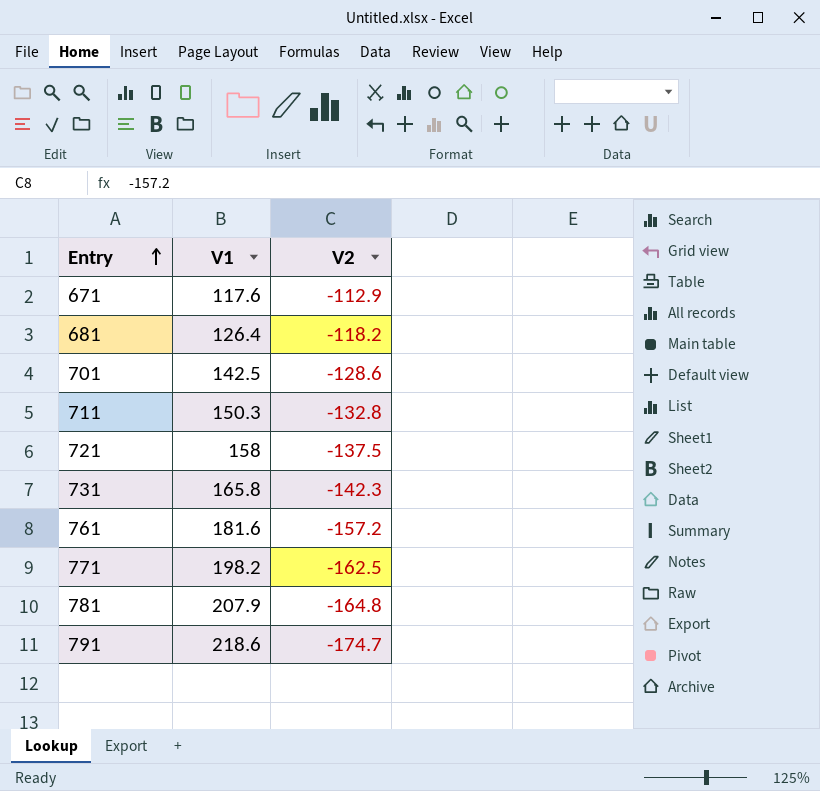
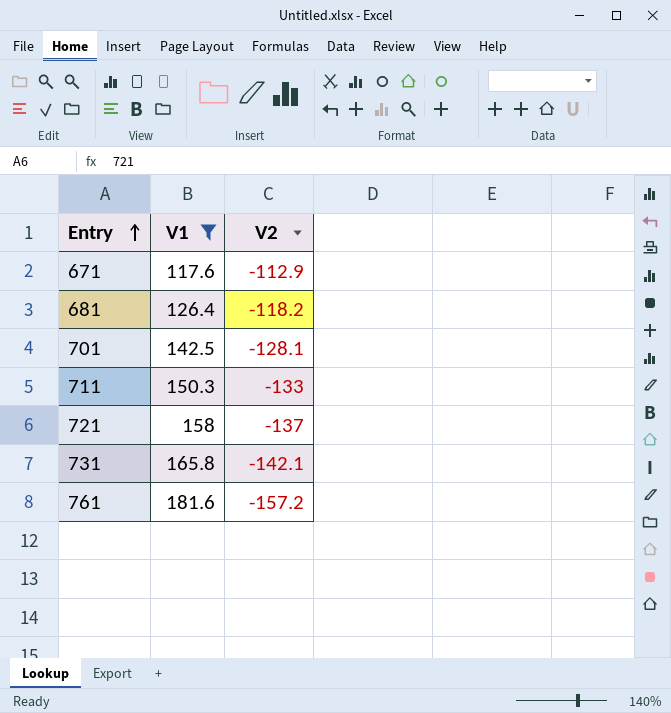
filter: none -> V1 <= 181.6
701 | V2: -128.6 -> -128.1
711 | V2: -132.8 -> -133
721 | V2: -137.5 -> -137
731 | V2: -142.3 -> -142.1

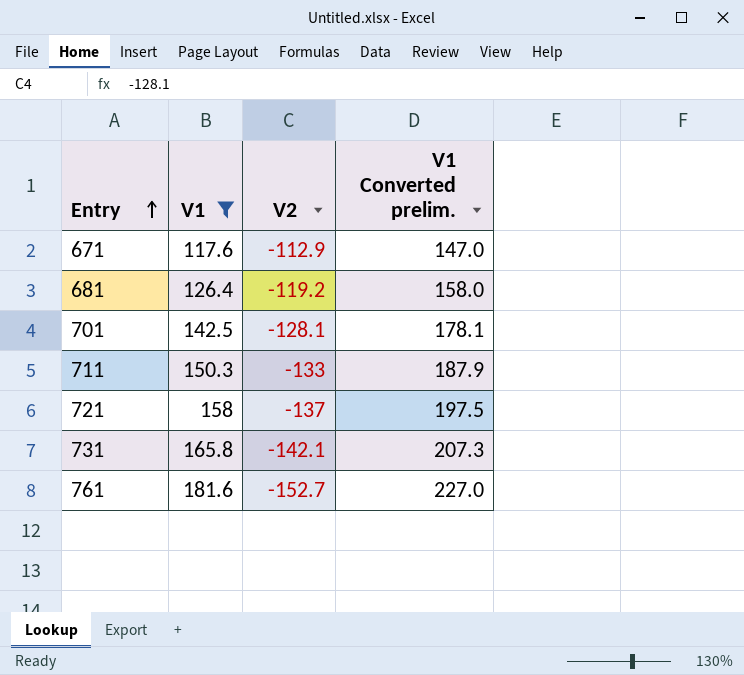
column V1 Converted prelim. | formula: none -> [V1] * 1.25
681 | V2: -118.2 -> -119.2
761 | V2: -157.2 -> -152.7

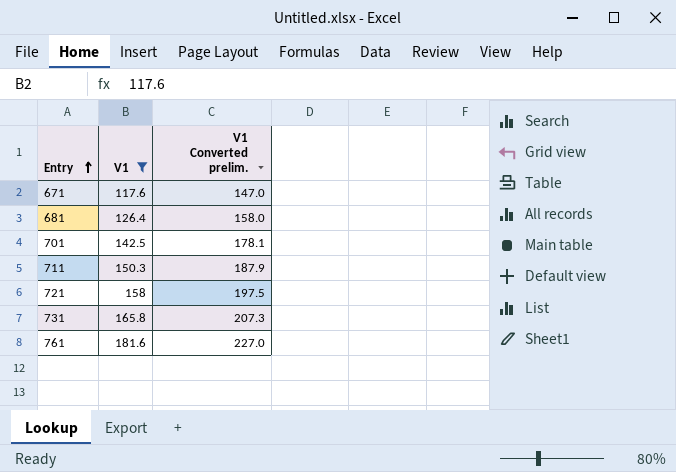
column V2 | position: 3 -> none

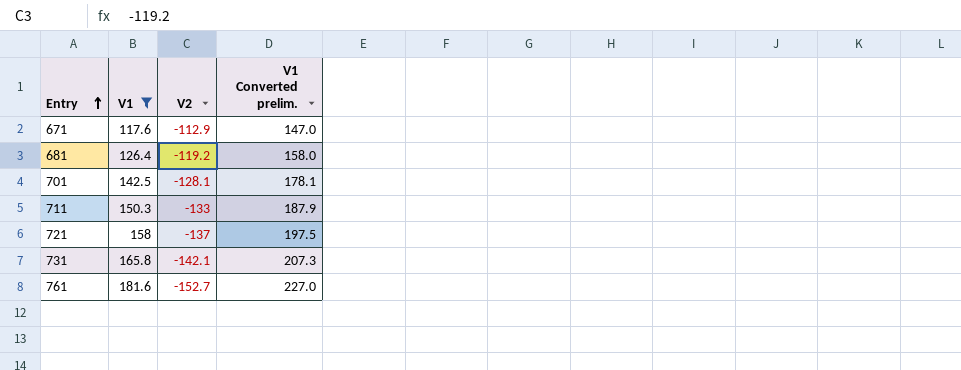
column V2 | position: none -> 3

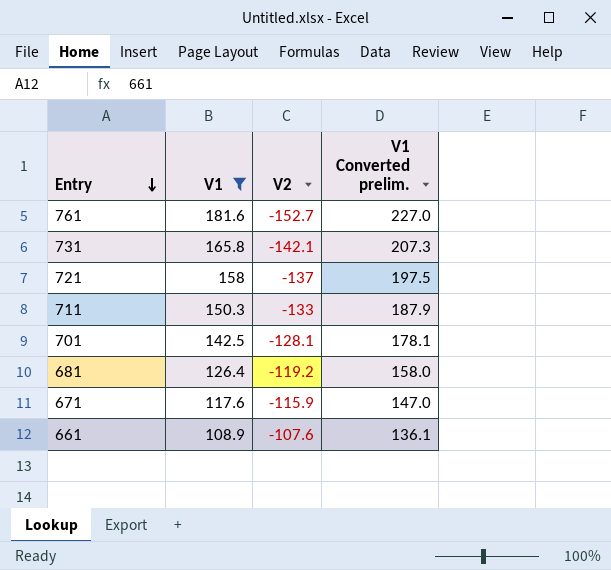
row order: Entry ascending -> Entry descending
671 | V2: -112.9 -> -115.9
row 661: none -> 108.9 | -107.6 | 136.1

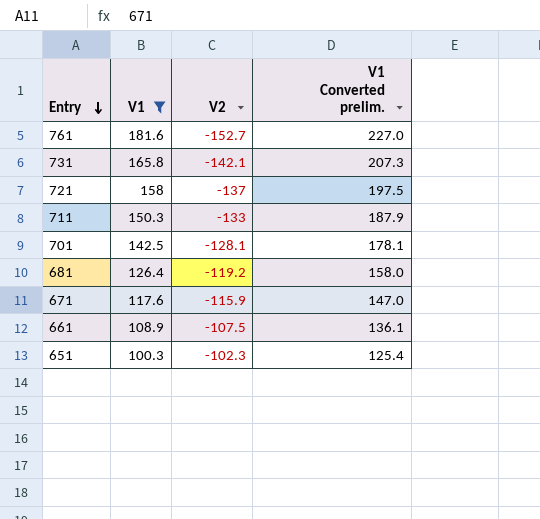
661 | V2: -107.6 -> -107.5
row 651: none -> 100.3 | -102.3 | 125.4

